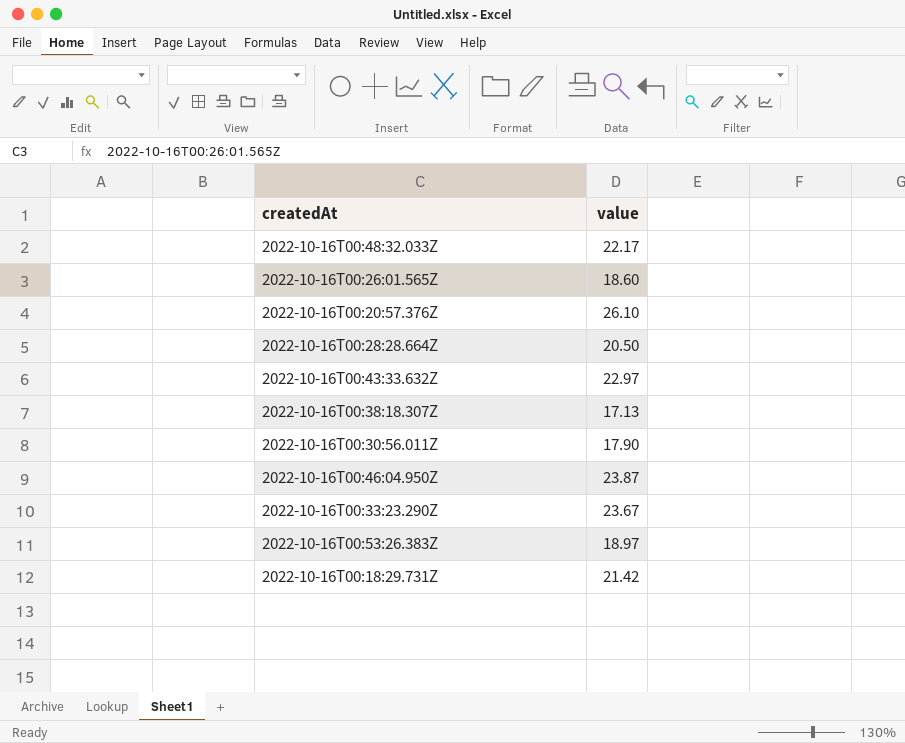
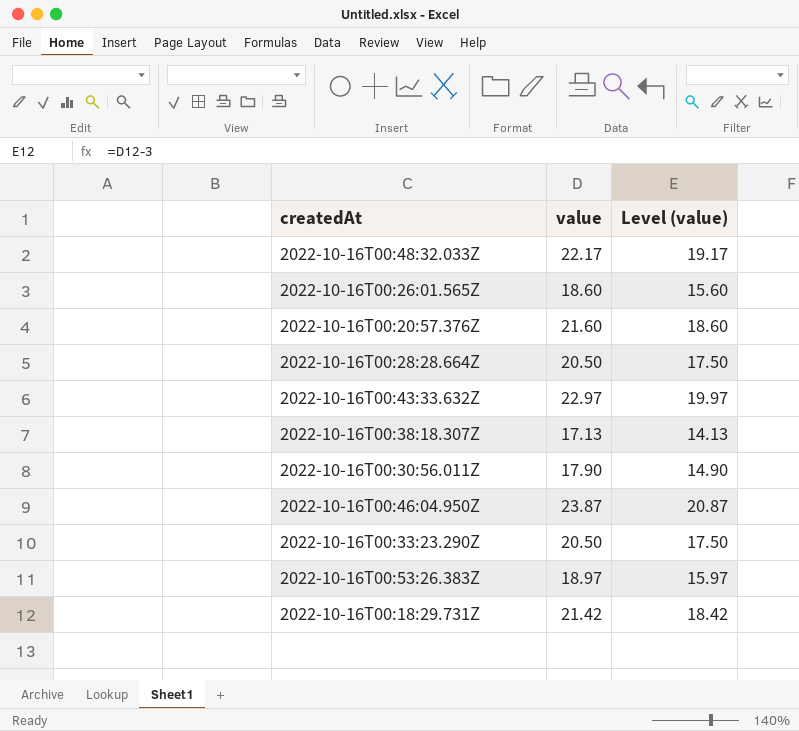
column Level (value) | formula: none -> [value] - 3
2022-10-16T00:20:57.376Z | value: 26.10 -> 21.60
2022-10-16T00:33:23.290Z | value: 23.67 -> 20.50

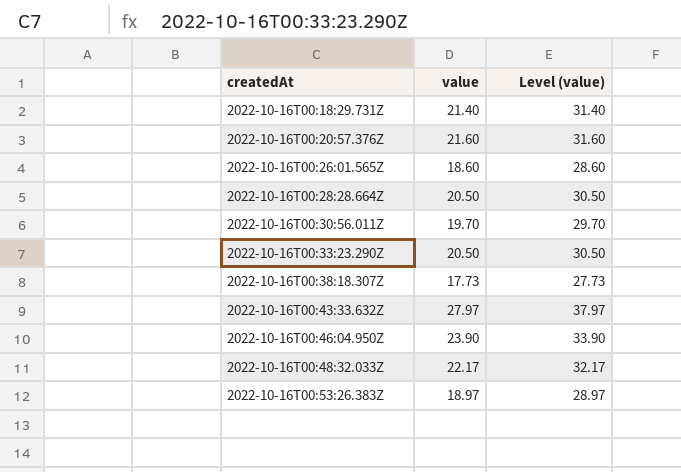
row order: none -> createdAt ascending
column Level (value) | formula: [value] - 3 -> [value] + 10
2022-10-16T00:18:29.731Z | value: 21.42 -> 21.40
2022-10-16T00:30:56.011Z | value: 17.90 -> 19.70
2022-10-16T00:38:18.307Z | value: 17.13 -> 17.73
2022-10-16T00:43:33.632Z | value: 22.97 -> 27.97
2022-10-16T00:46:04.950Z | value: 23.87 -> 23.90

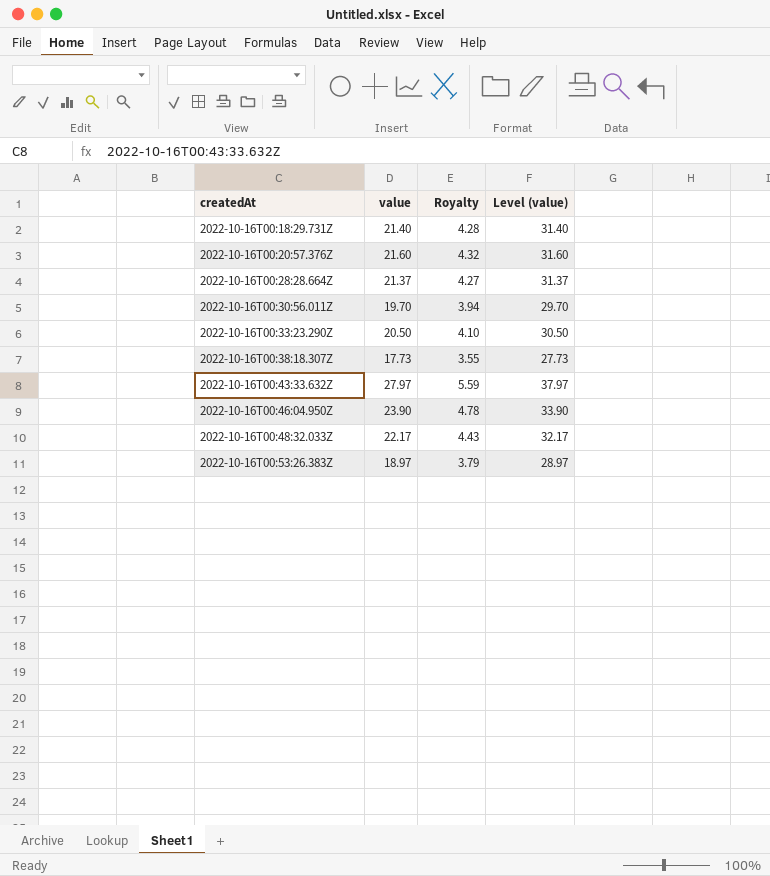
column Royalty | formula: none -> [value] * 0.2
row 2022-10-16T00:26:01.565Z: 18.60 | 28.60 -> none
2022-10-16T00:28:28.664Z | value: 20.50 -> 21.37
2022-10-16T00:28:28.664Z | Level (value): 30.50 -> 31.37

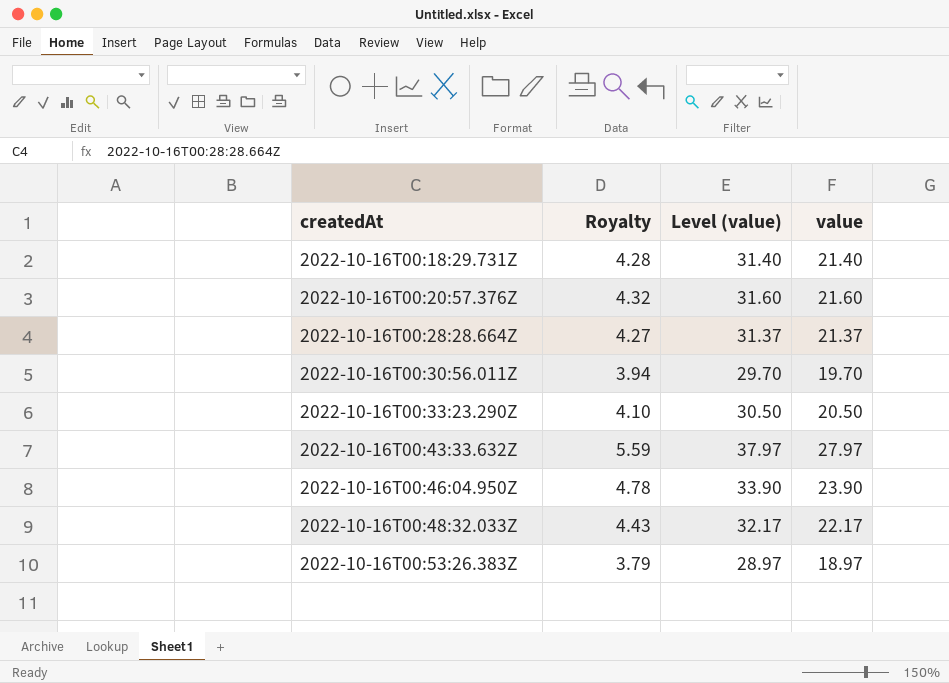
column value | position: 2 -> 4
row 2022-10-16T00:38:18.307Z: 17.73 | 3.55 | 27.73 -> none

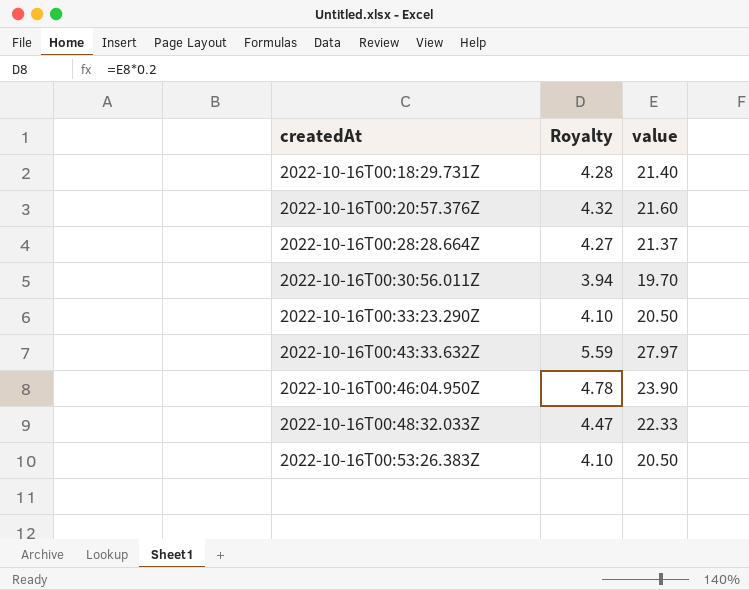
column Level (value) | formula: [value] + 10 -> none
2022-10-16T00:48:32.033Z | Royalty: 4.43 -> 4.47
2022-10-16T00:48:32.033Z | value: 22.17 -> 22.33
2022-10-16T00:53:26.383Z | Royalty: 3.79 -> 4.10
2022-10-16T00:53:26.383Z | value: 18.97 -> 20.50

